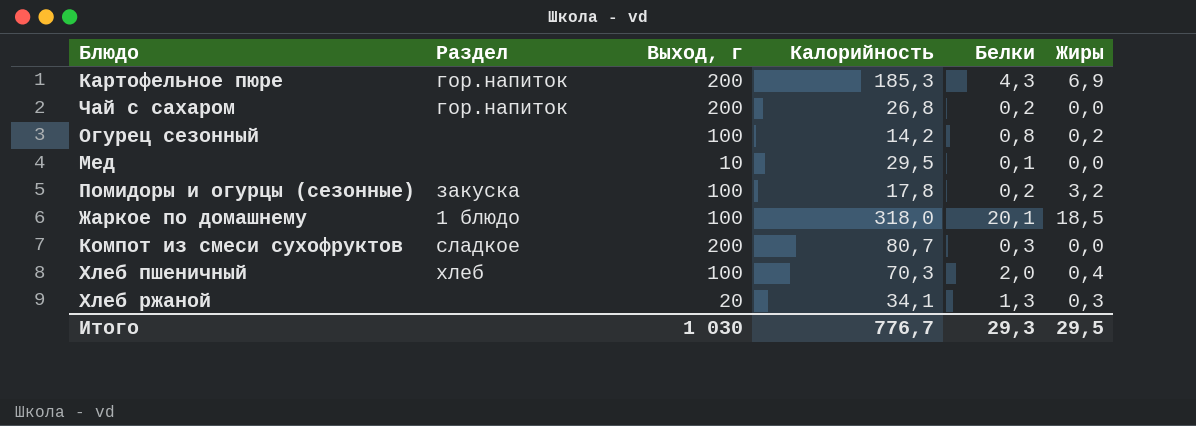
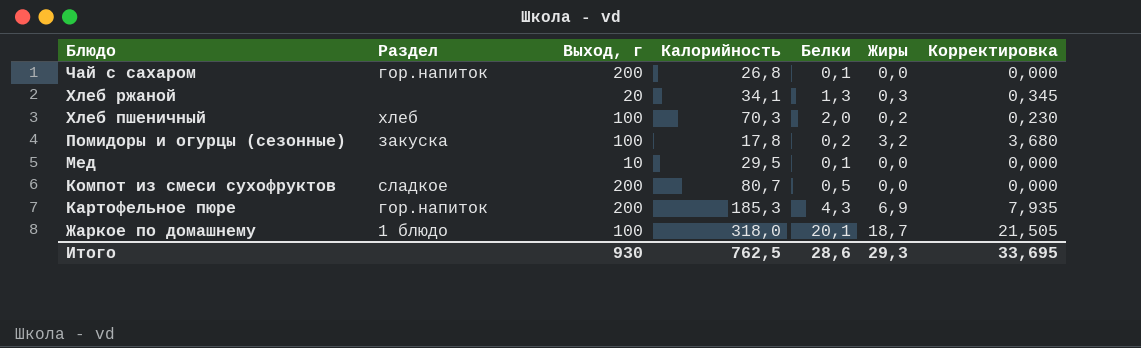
row order: none -> Блюдо descending
column Корректировка | formula: none -> [Жиры] * 1,15
row Огурец сезонный: none | 100 | 14,2 | 0,8 | 0,2 -> none
Чай с сахаром | Белки: 0,2 -> 0,1
Хлеб пшеничный | Жиры: 0,4 -> 0,2
Компот из смеси сухофруктов | Белки: 0,3 -> 0,5
Жаркое по домашнему | Жиры: 18,5 -> 18,7
Итого | Выход, г: 1 030 -> 930
Итого | Калорийность: 776,7 -> 762,5
Итого | Белки: 29,3 -> 28,6
Итого | Жиры: 29,5 -> 29,3

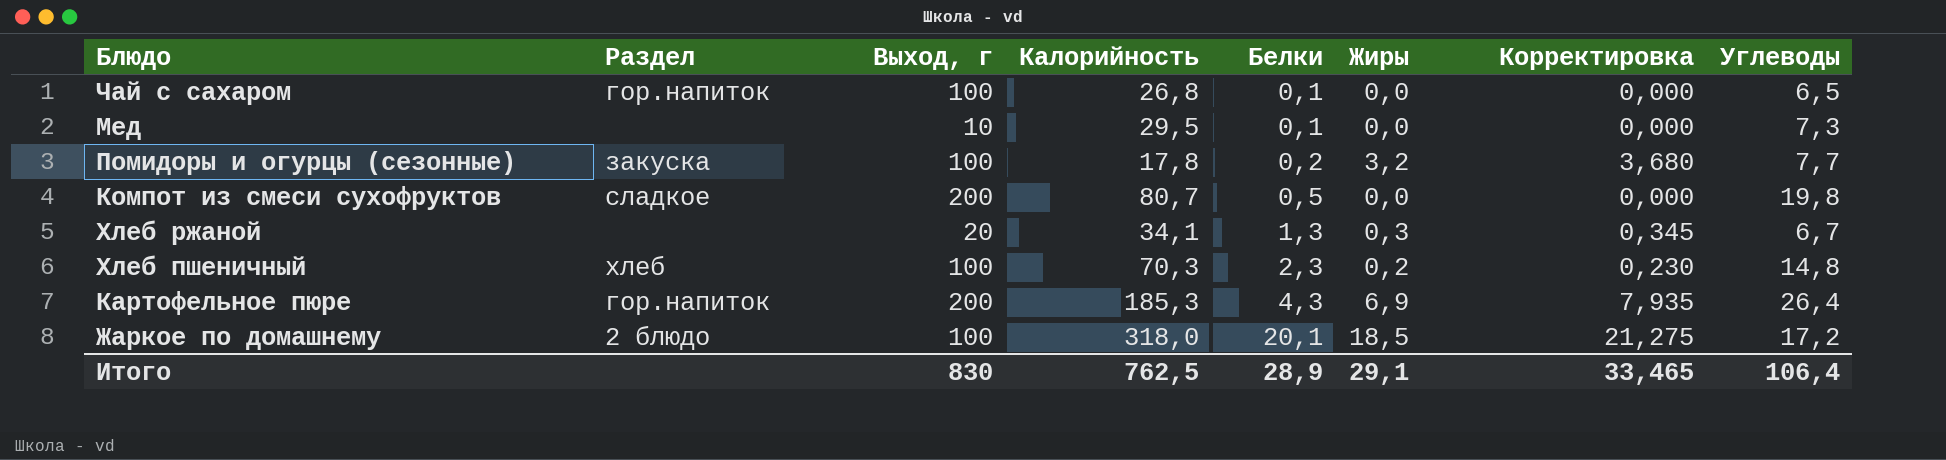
row order: Блюдо descending -> Белки ascending
column Углеводы | position: none -> 8
Чай с сахаром | Выход, г: 200 -> 100
Хлеб пшеничный | Белки: 2,0 -> 2,3
Жаркое по домашнему | Раздел: 1 блюдо -> 2 блюдо
Жаркое по домашнему | Жиры: 18,7 -> 18,5
Жаркое по домашнему | Корректировка: 21,505 -> 21,275
Итого | Выход, г: 930 -> 830
Итого | Белки: 28,6 -> 28,9
Итого | Жиры: 29,3 -> 29,1
Итого | Корректировка: 33,695 -> 33,465

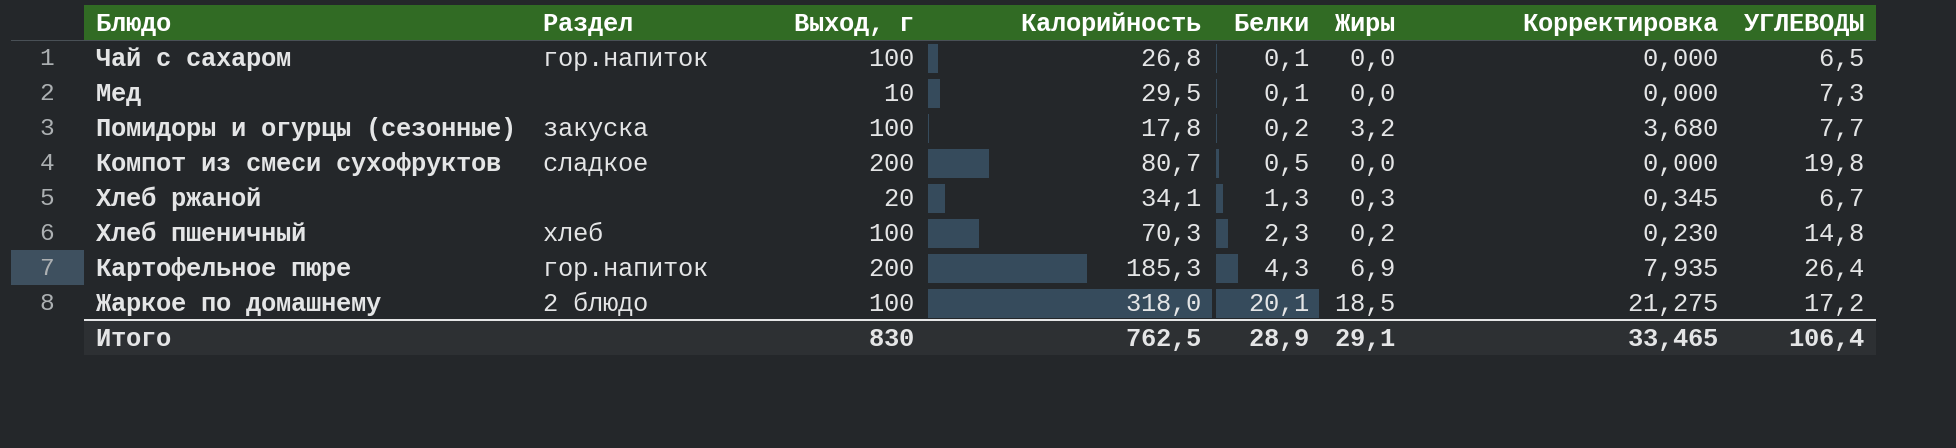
column name: Углеводы -> УГЛЕВОДЫ

